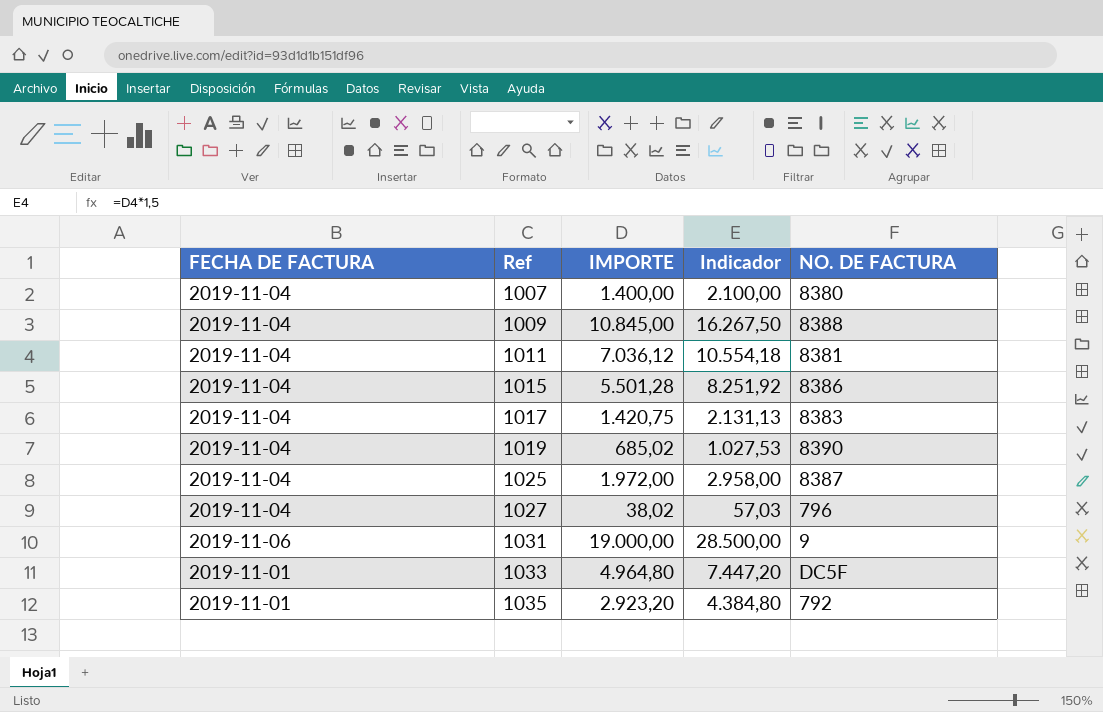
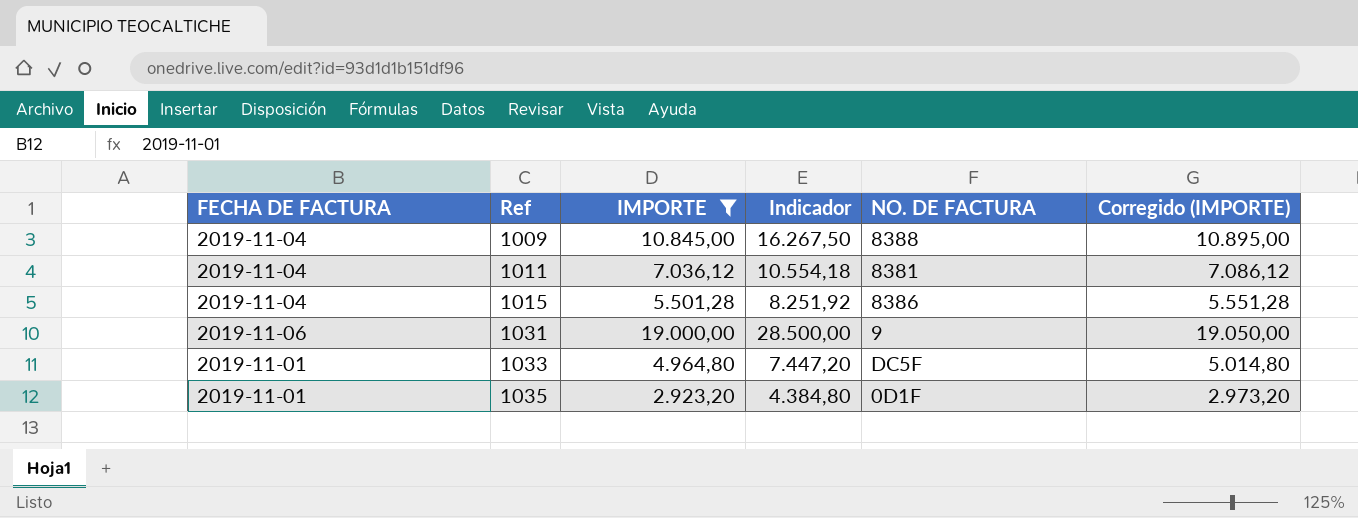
filter: none -> IMPORTE >= 2.923,20
column Corregido (IMPORTE) | formula: none -> [IMPORTE] + 50
1035 | NO. DE FACTURA: 792 -> 0D1F

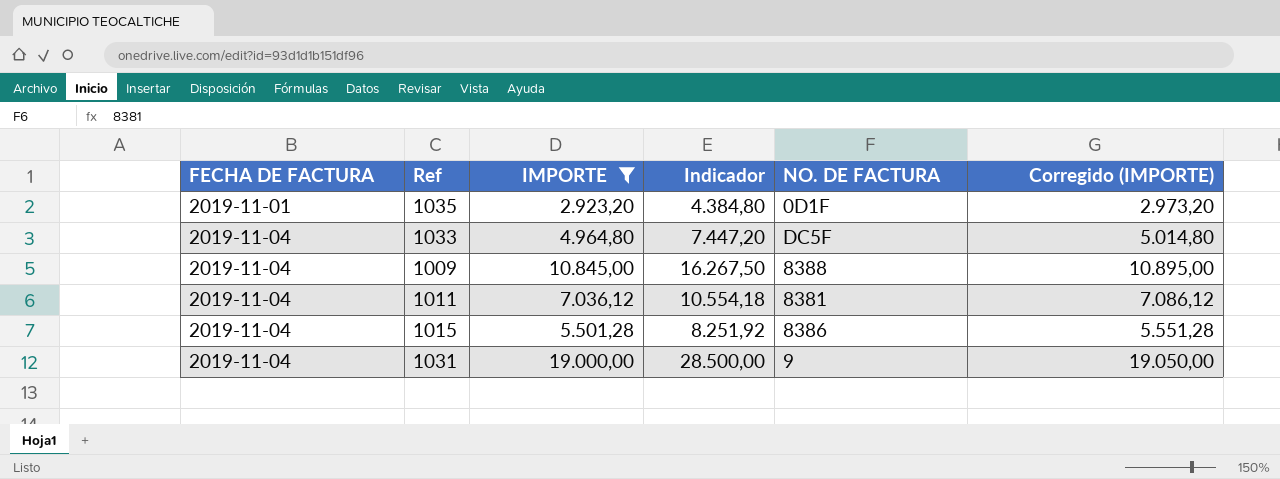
row order: Ref ascending -> FECHA DE FACTURA ascending
1033 | FECHA DE FACTURA: 2019-11-01 -> 2019-11-04
1031 | FECHA DE FACTURA: 2019-11-06 -> 2019-11-04

